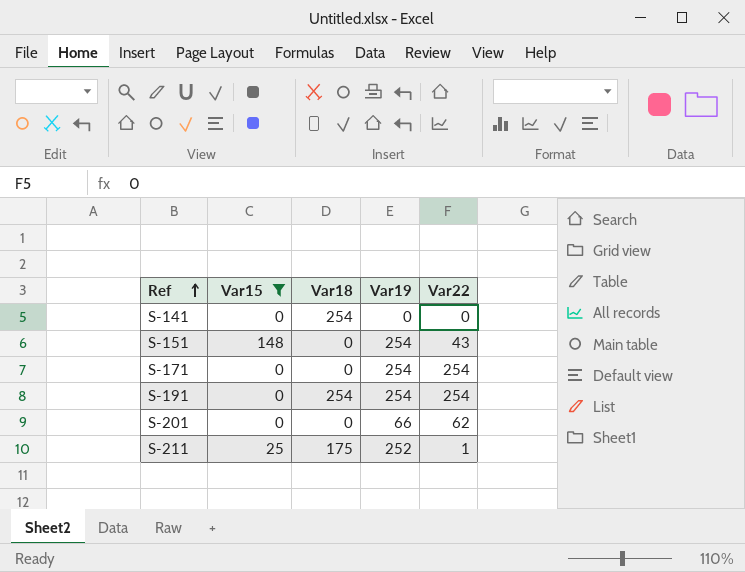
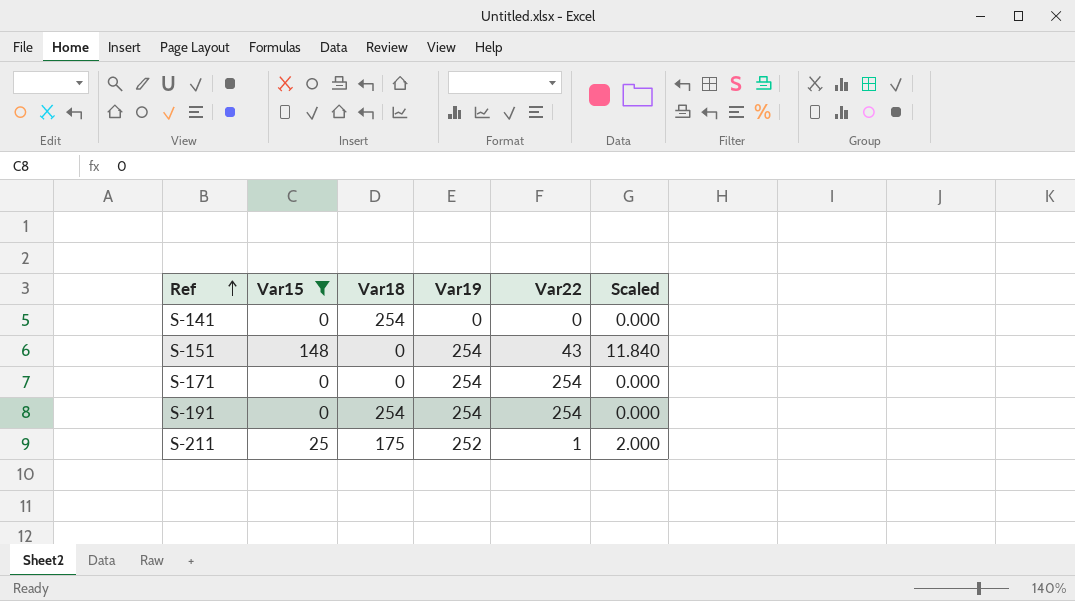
column Scaled | formula: none -> [Var15] * 0.08
row S-201: 0 | 0 | 66 | 62 -> none

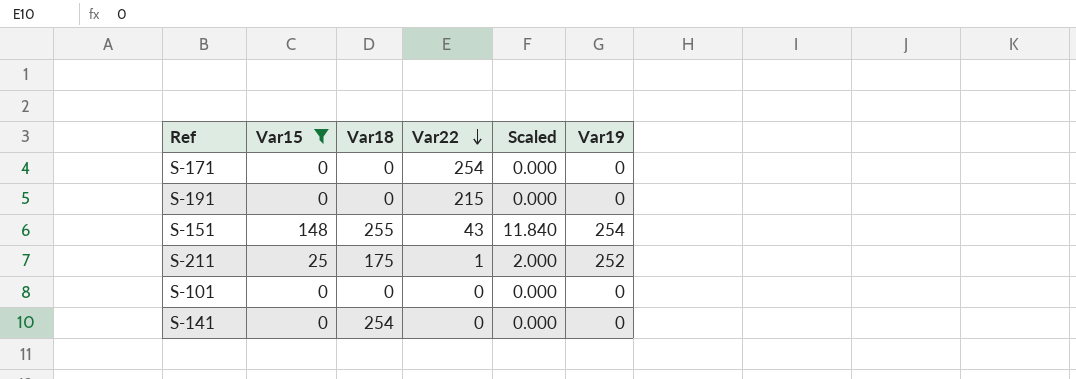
row order: Ref ascending -> Var22 descending
column Var19 | position: 4 -> 6
S-171 | Var19: 254 -> 0
S-191 | Var18: 254 -> 0
S-191 | Var22: 254 -> 215
S-191 | Var19: 254 -> 0
S-151 | Var18: 0 -> 255
row S-101: none -> 0 | 0 | 0 | 0.000 | 0

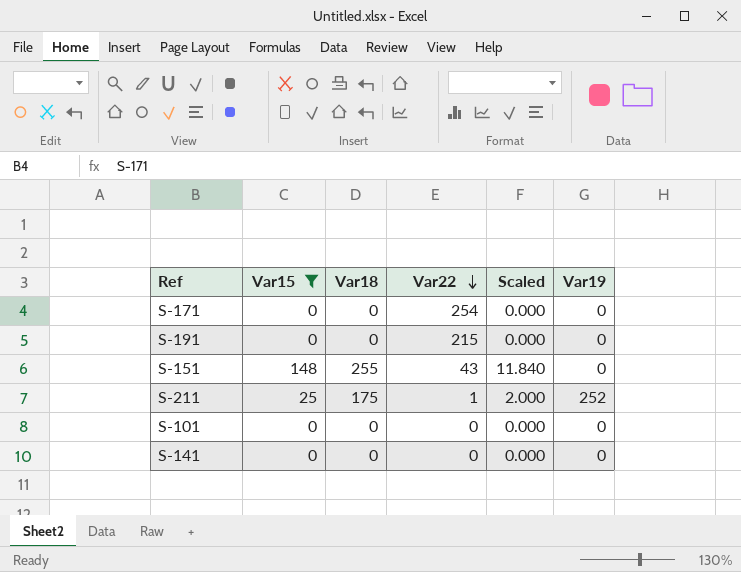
S-151 | Var19: 254 -> 0
S-141 | Var18: 254 -> 0

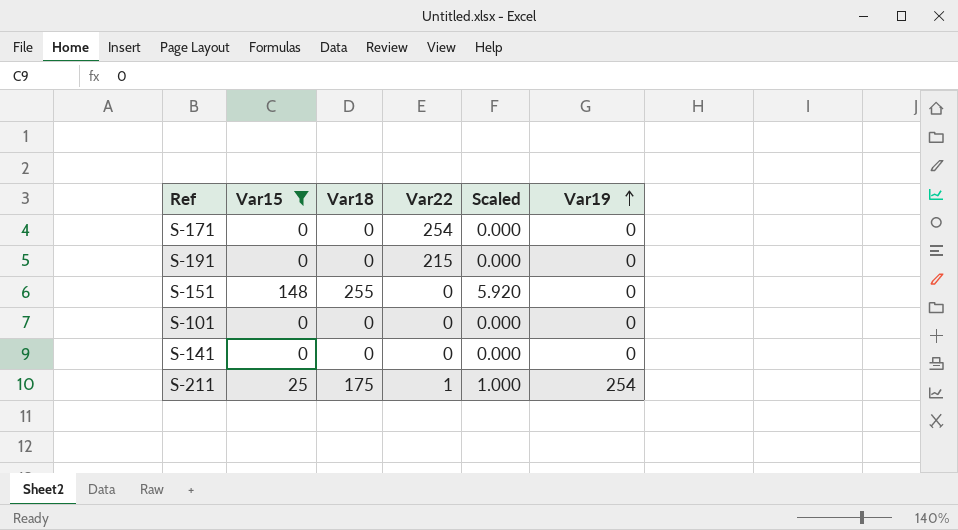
row order: Var22 descending -> Var19 ascending
column Scaled | formula: [Var15] * 0.08 -> [Var15] * 0.04
S-151 | Var22: 43 -> 0
S-211 | Var19: 252 -> 254

